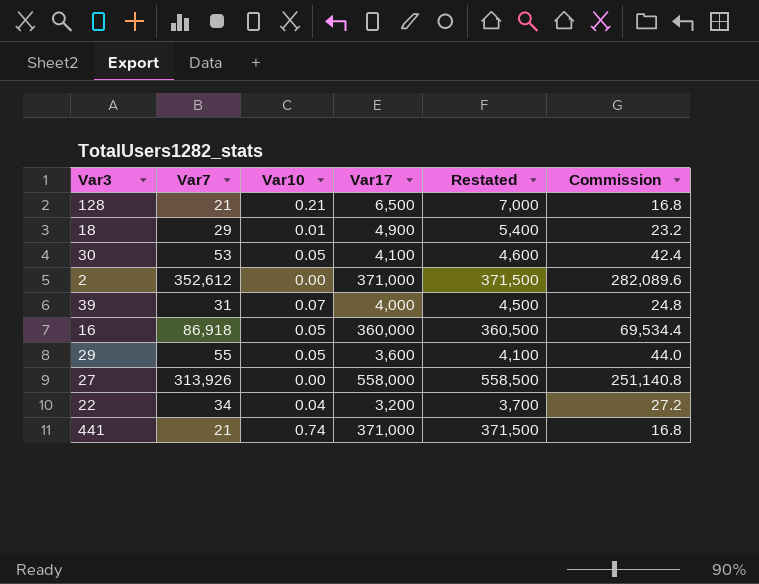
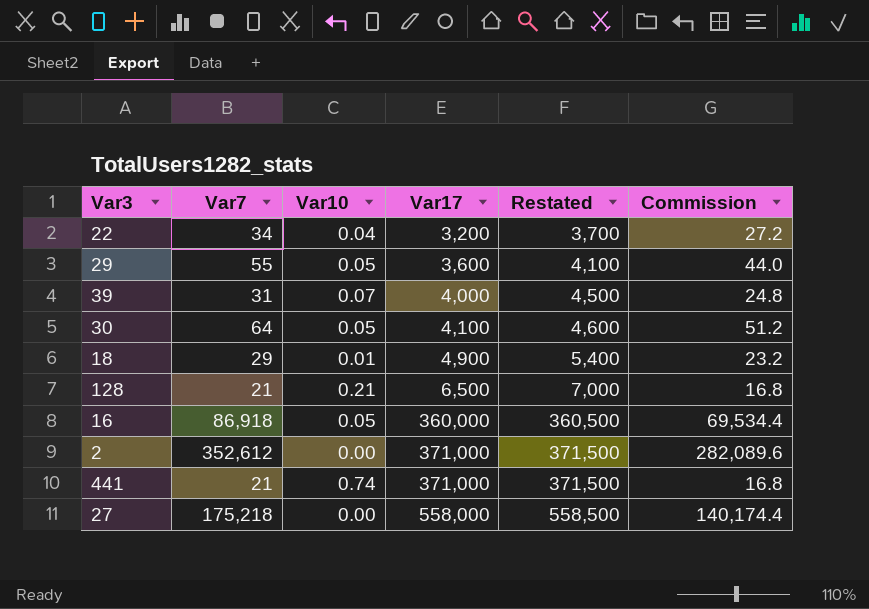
row order: none -> Var17 ascending
30 | Var7: 53 -> 64
30 | Commission: 42.4 -> 51.2
27 | Var7: 313,926 -> 175,218
27 | Commission: 251,140.8 -> 140,174.4

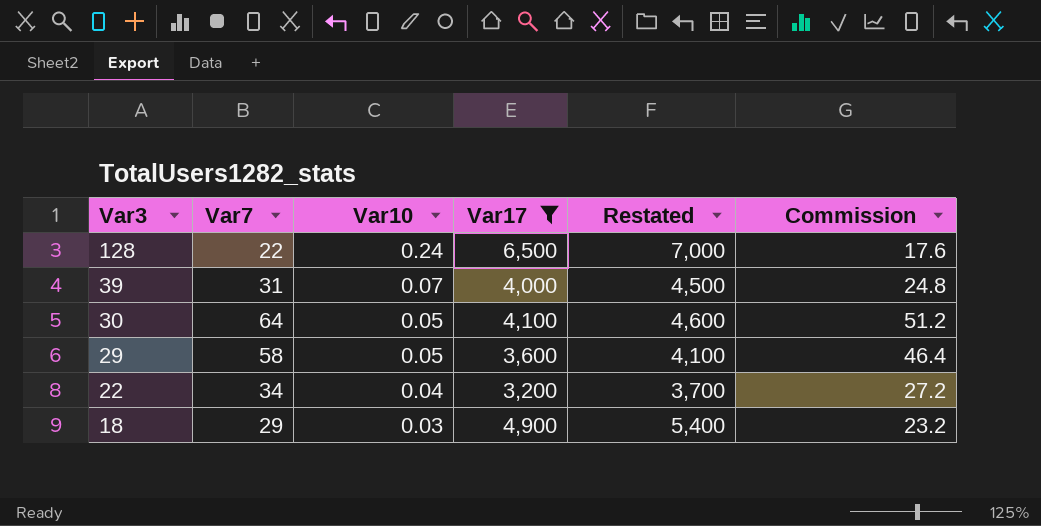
filter: none -> Var17 <= 6,500
row order: Var17 ascending -> Var3 descending
128 | Var7: 21 -> 22
128 | Var10: 0.21 -> 0.24
128 | Commission: 16.8 -> 17.6
29 | Var7: 55 -> 58
29 | Commission: 44.0 -> 46.4
18 | Var10: 0.01 -> 0.03

